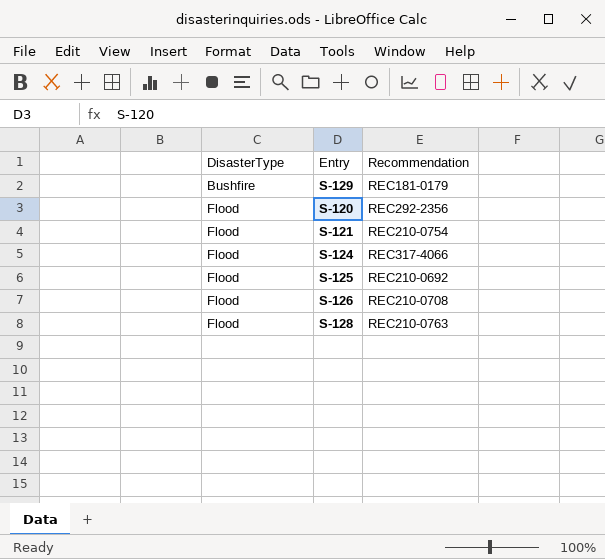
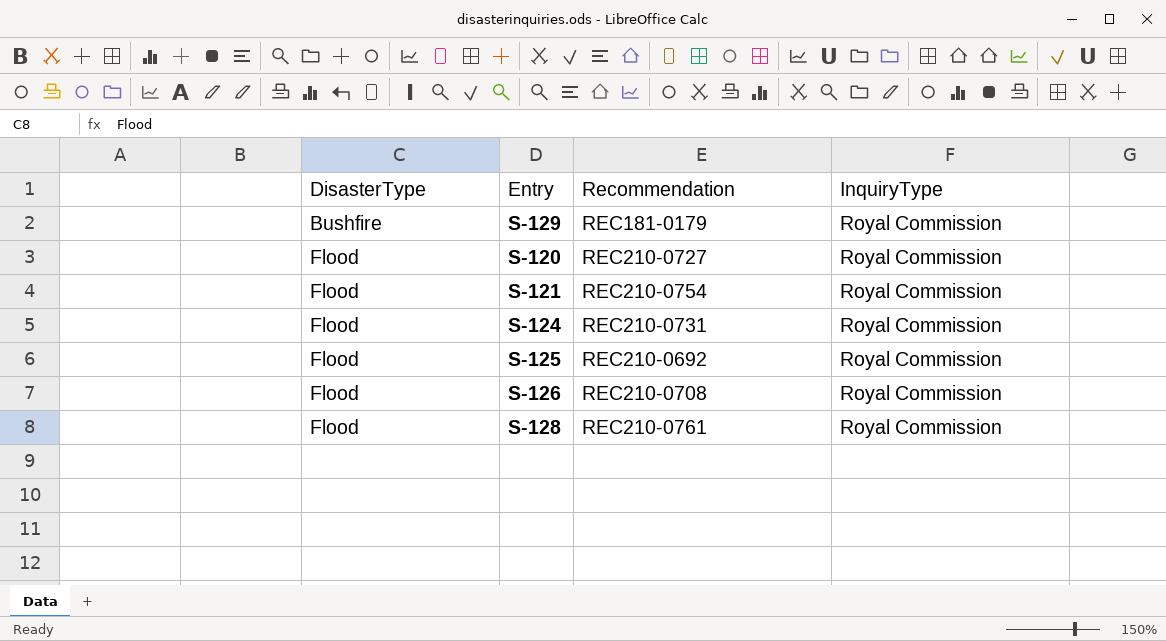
column InquiryType | position: none -> 4
S-120 | Recommendation: REC292-2356 -> REC210-0727
S-124 | Recommendation: REC317-4066 -> REC210-0731
S-128 | Recommendation: REC210-0763 -> REC210-0761

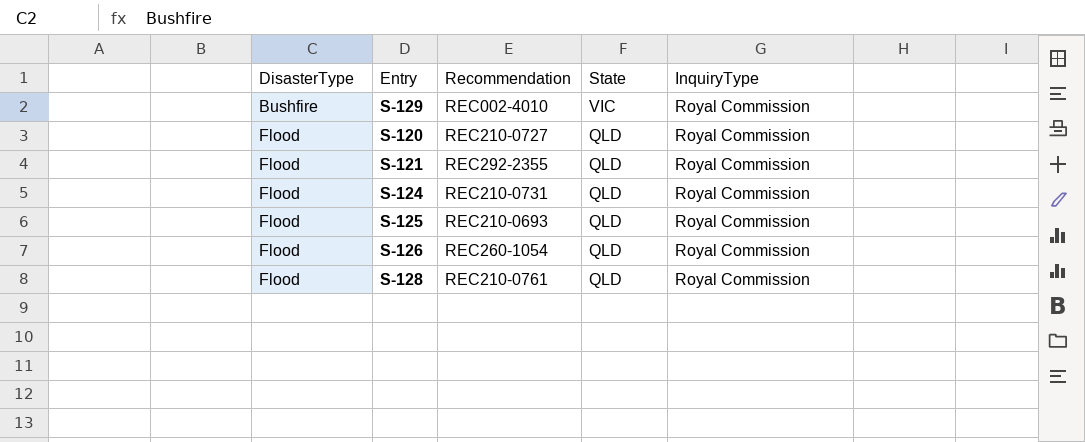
column State | position: none -> 4
S-129 | Recommendation: REC181-0179 -> REC002-4010
S-121 | Recommendation: REC210-0754 -> REC292-2355
S-125 | Recommendation: REC210-0692 -> REC210-0693
S-126 | Recommendation: REC210-0708 -> REC260-1054

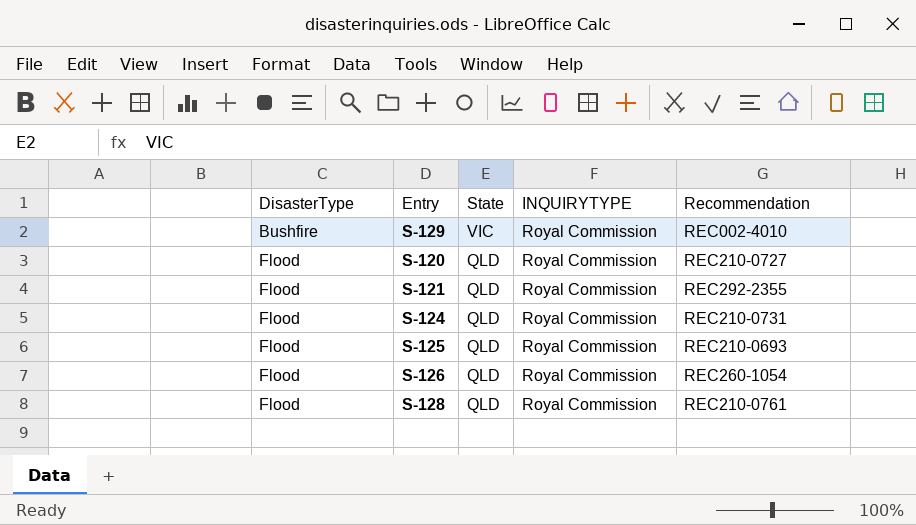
column name: InquiryType -> INQUIRYTYPE
column Recommendation | position: 3 -> 5

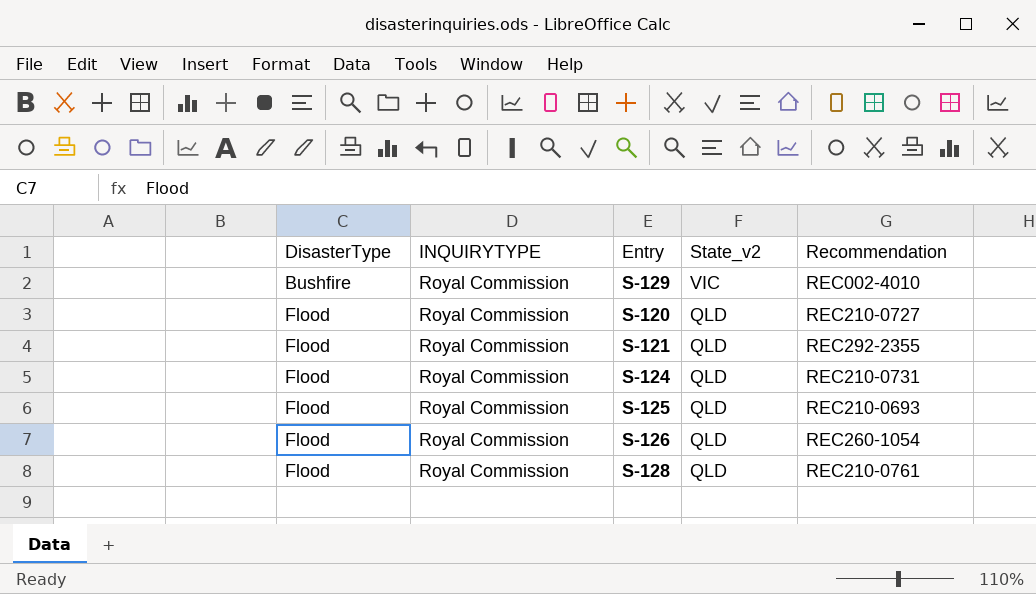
column INQUIRYTYPE | position: 4 -> 2
column name: State -> State_v2

